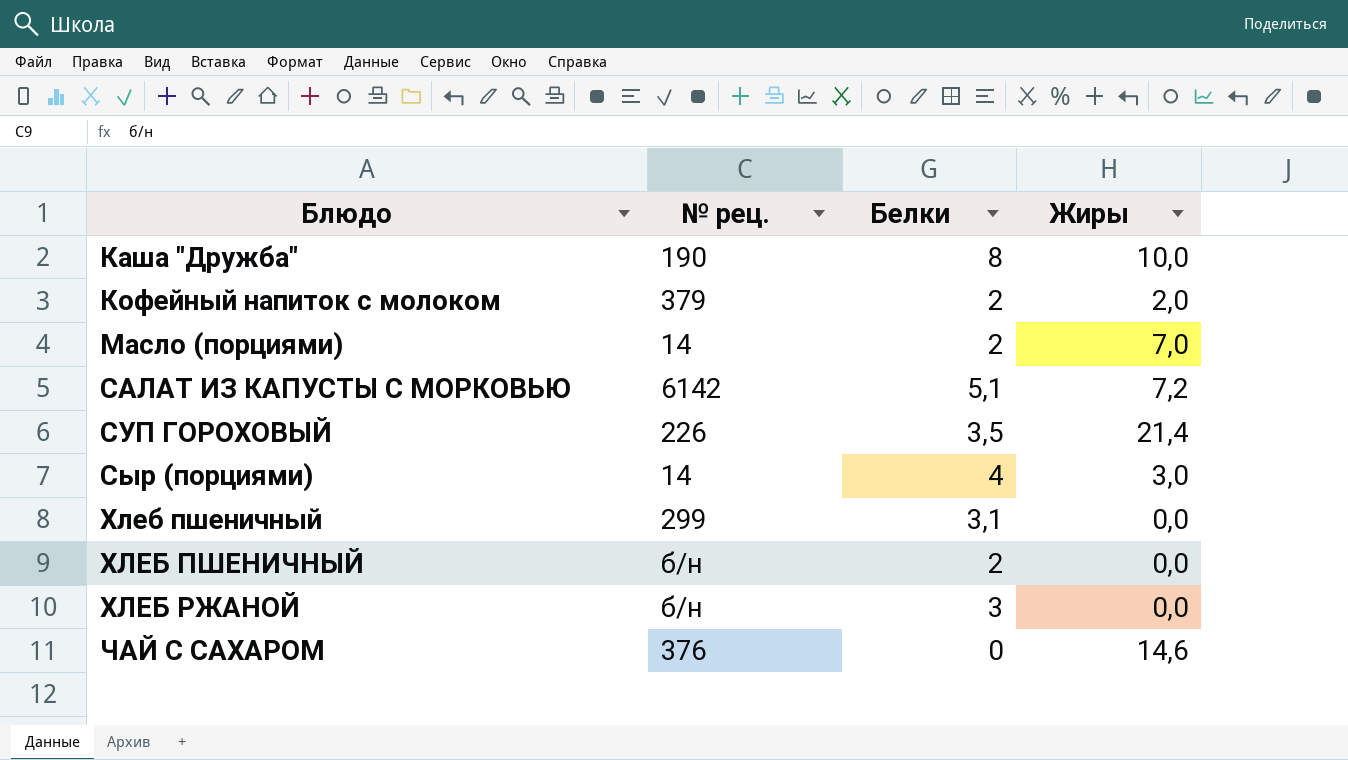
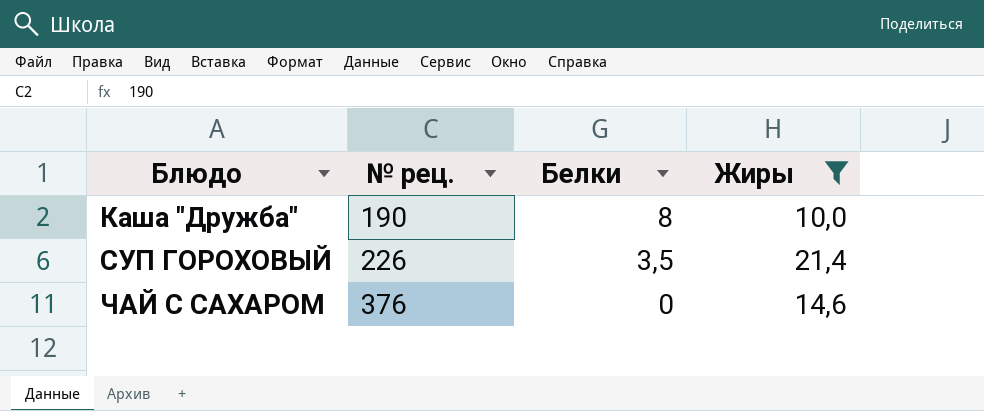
filter: none -> Жиры >= 10,0

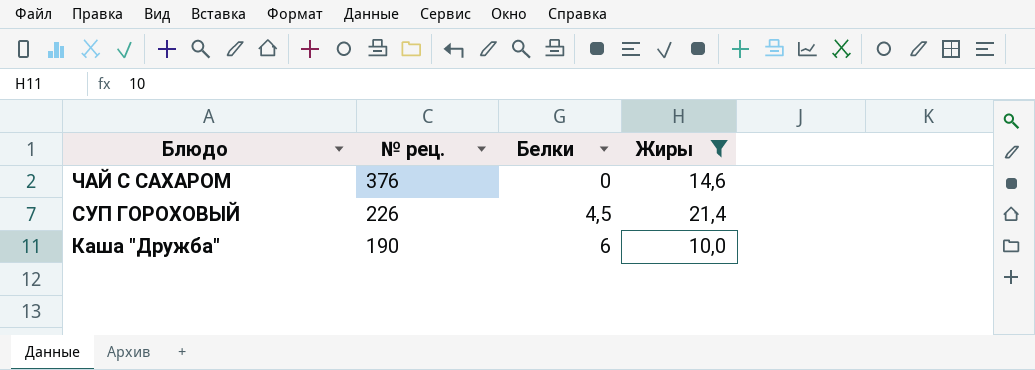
row order: Блюдо ascending -> Блюдо descending
СУП ГОРОХОВЫЙ | Белки: 3,5 -> 4,5
Каша "Дружба" | Белки: 8 -> 6

